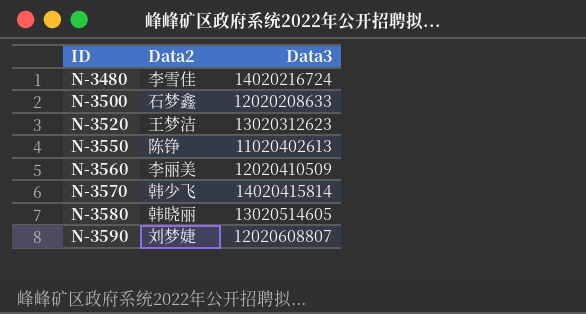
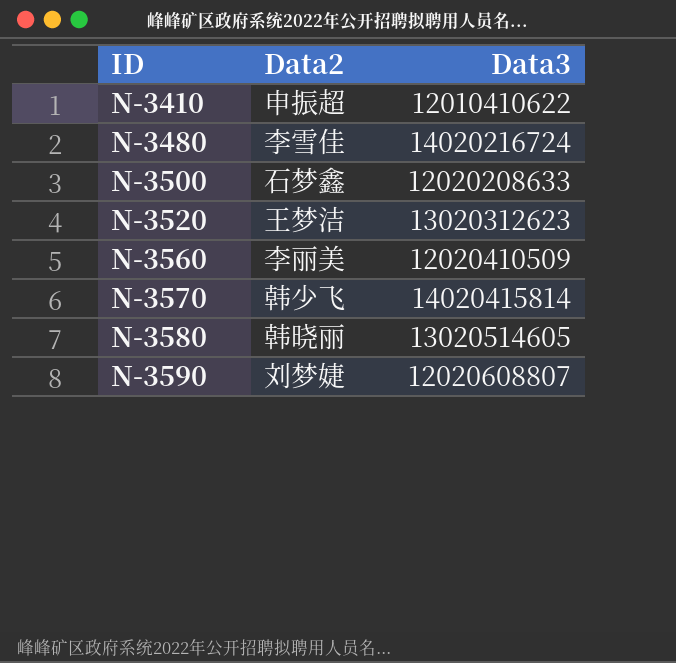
row N-3550: 陈铮 | 11020402613 -> none
row N-3410: none -> 申振超 | 12010410622

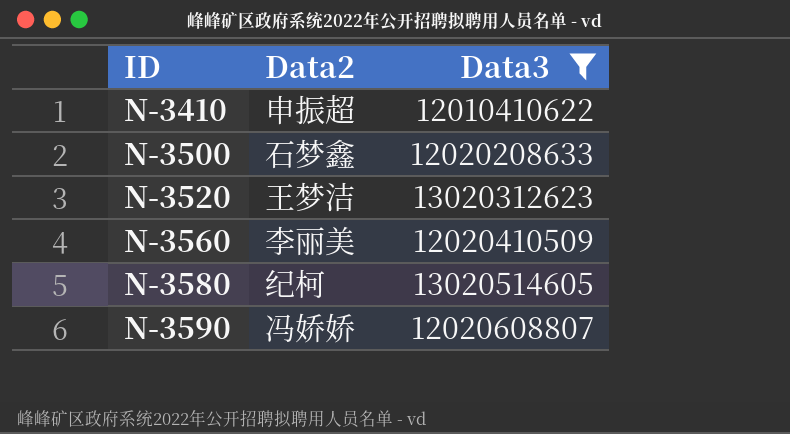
filter: none -> Data3 <= 13020514605
N-3580 | Data2: 韩晓丽 -> 纪柯
N-3590 | Data2: 刘梦婕 -> 冯娇娇

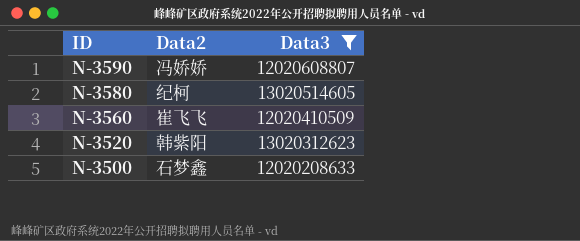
row order: ID ascending -> ID descending
row N-3410: 申振超 | 12010410622 -> none
N-3560 | Data2: 李丽美 -> 崔飞飞
N-3520 | Data2: 王梦洁 -> 韩紫阳

